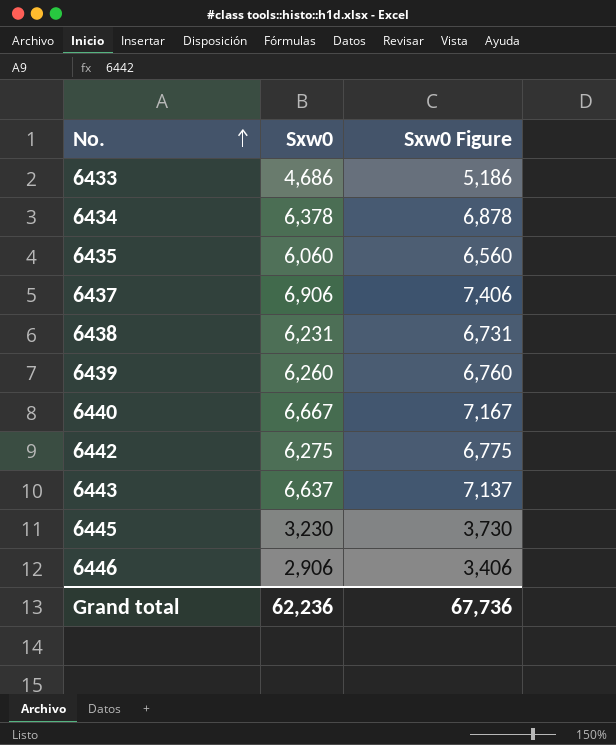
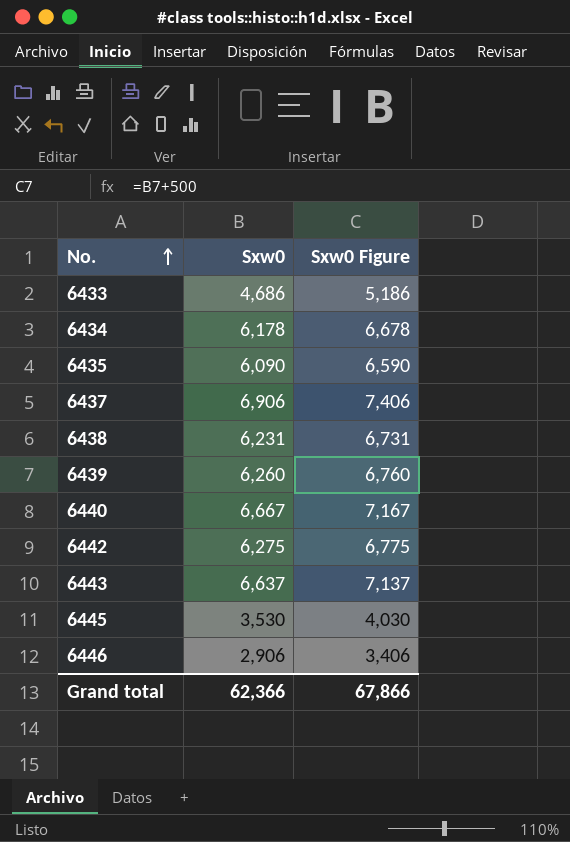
6434 | Sxw0: 6,378 -> 6,178
6434 | Sxw0 Figure: 6,878 -> 6,678
6435 | Sxw0: 6,060 -> 6,090
6435 | Sxw0 Figure: 6,560 -> 6,590
6445 | Sxw0: 3,230 -> 3,530
6445 | Sxw0 Figure: 3,730 -> 4,030
Grand total | Sxw0: 62,236 -> 62,366
Grand total | Sxw0 Figure: 67,736 -> 67,866

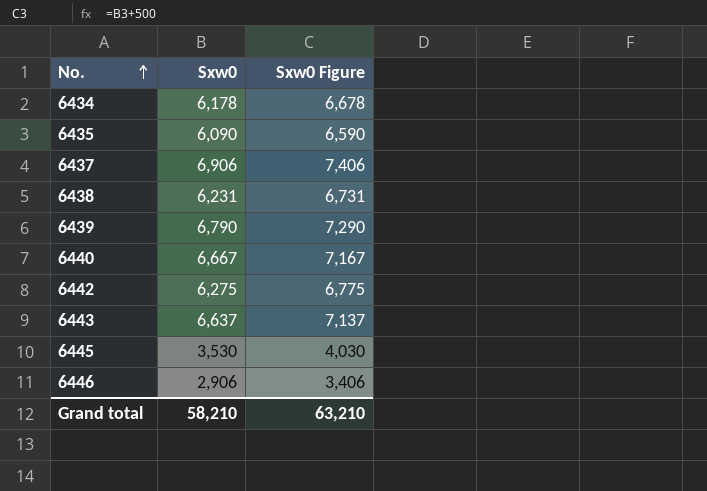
row 6433: 4,686 | 5,186 -> none
6439 | Sxw0: 6,260 -> 6,790
6439 | Sxw0 Figure: 6,760 -> 7,290
Grand total | Sxw0: 62,366 -> 58,210
Grand total | Sxw0 Figure: 67,866 -> 63,210

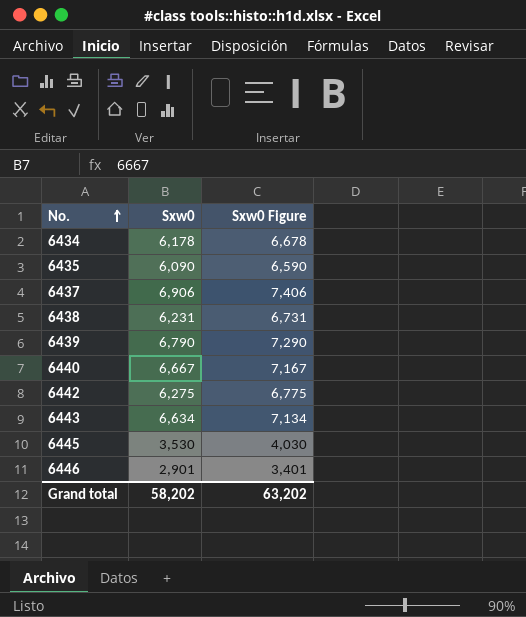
6443 | Sxw0: 6,637 -> 6,634
6443 | Sxw0 Figure: 7,137 -> 7,134
6446 | Sxw0: 2,906 -> 2,901
6446 | Sxw0 Figure: 3,406 -> 3,401
Grand total | Sxw0: 58,210 -> 58,202
Grand total | Sxw0 Figure: 63,210 -> 63,202

